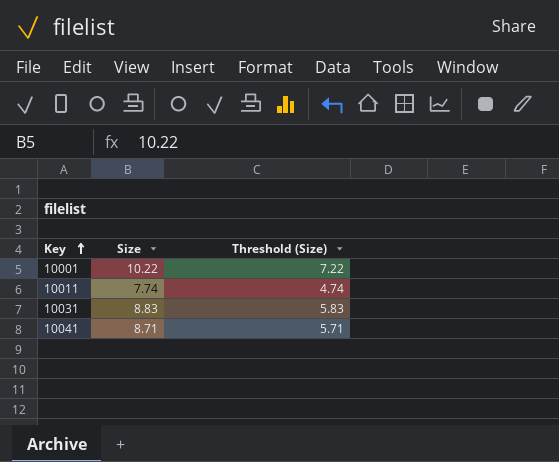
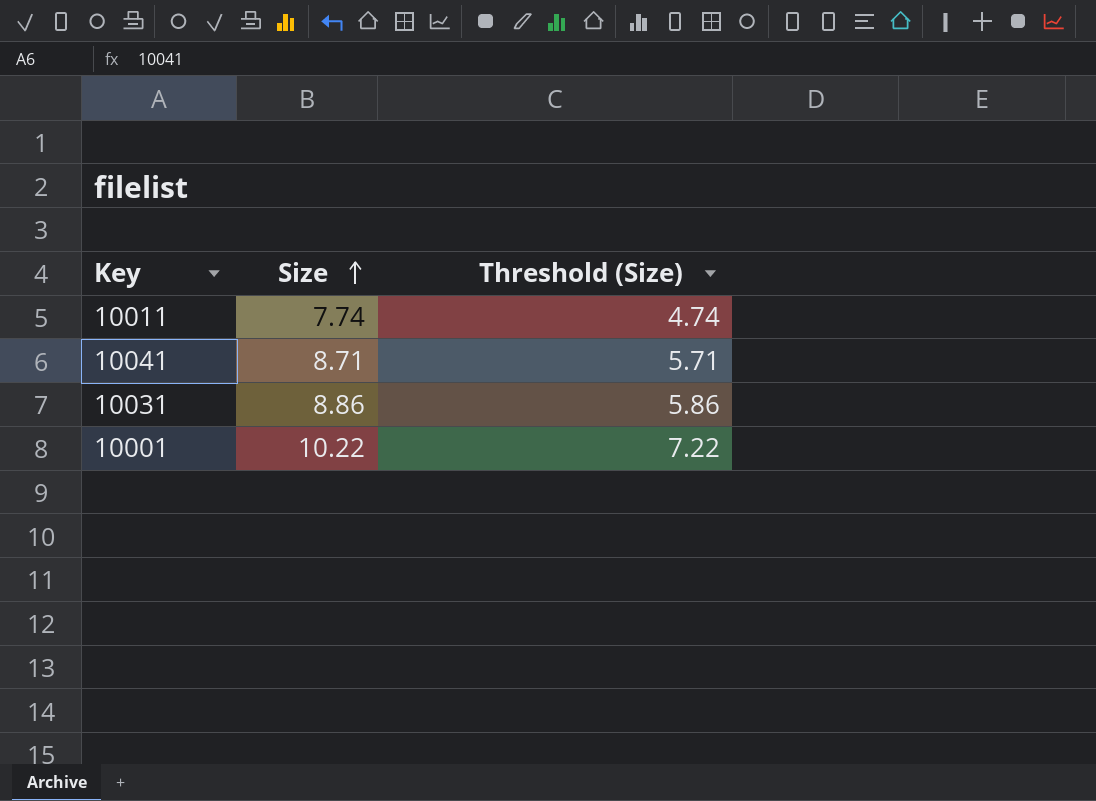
row order: Key ascending -> Size ascending
10031 | Size: 8.83 -> 8.86
10031 | Threshold (Size): 5.83 -> 5.86

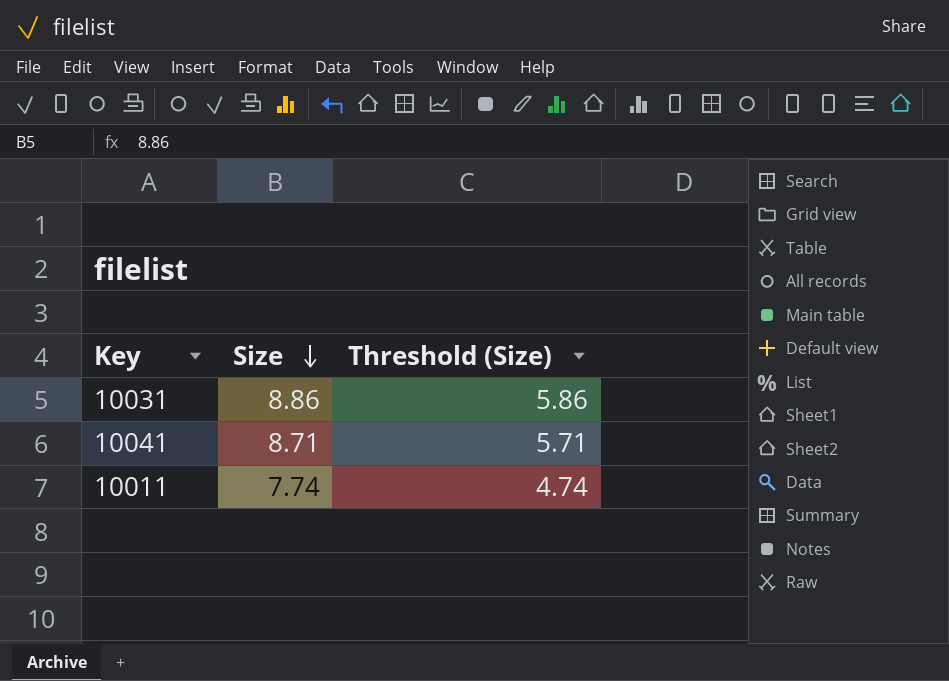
row order: Size ascending -> Size descending
row 10001: 10.22 | 7.22 -> none

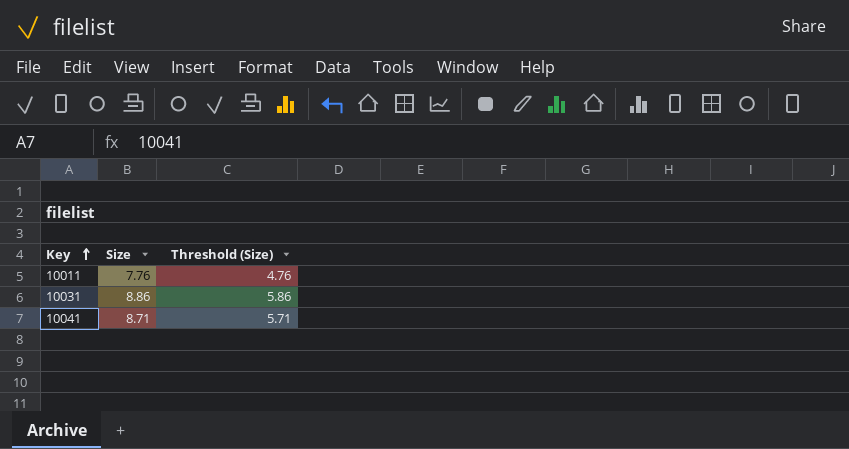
row order: Size descending -> Key ascending
10011 | Size: 7.74 -> 7.76
10011 | Threshold (Size): 4.74 -> 4.76

